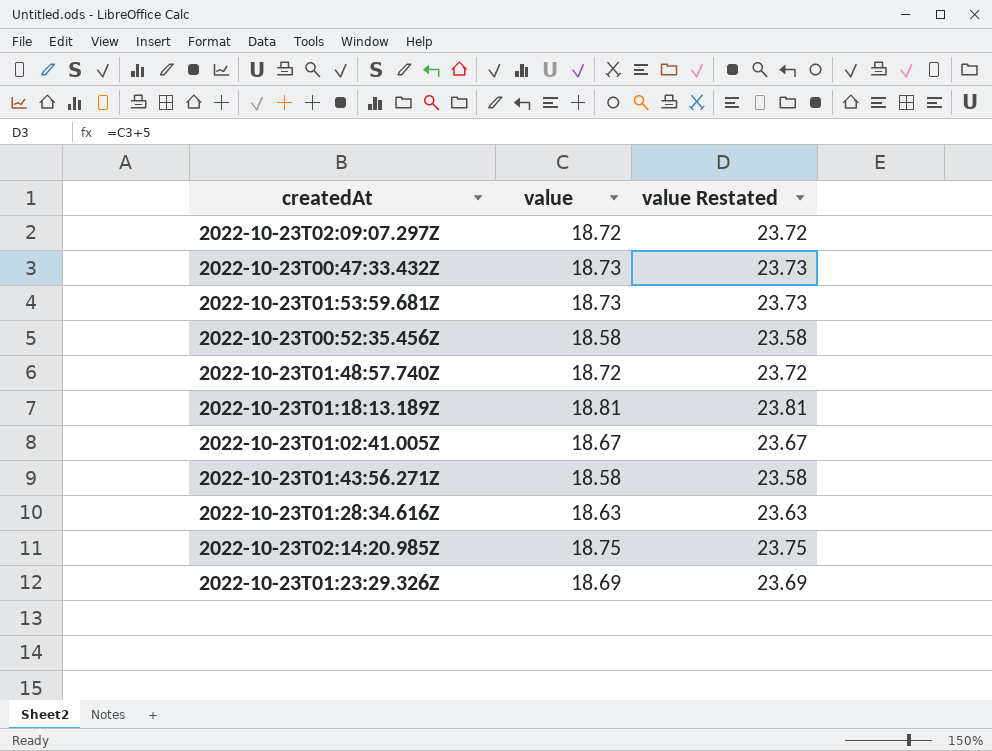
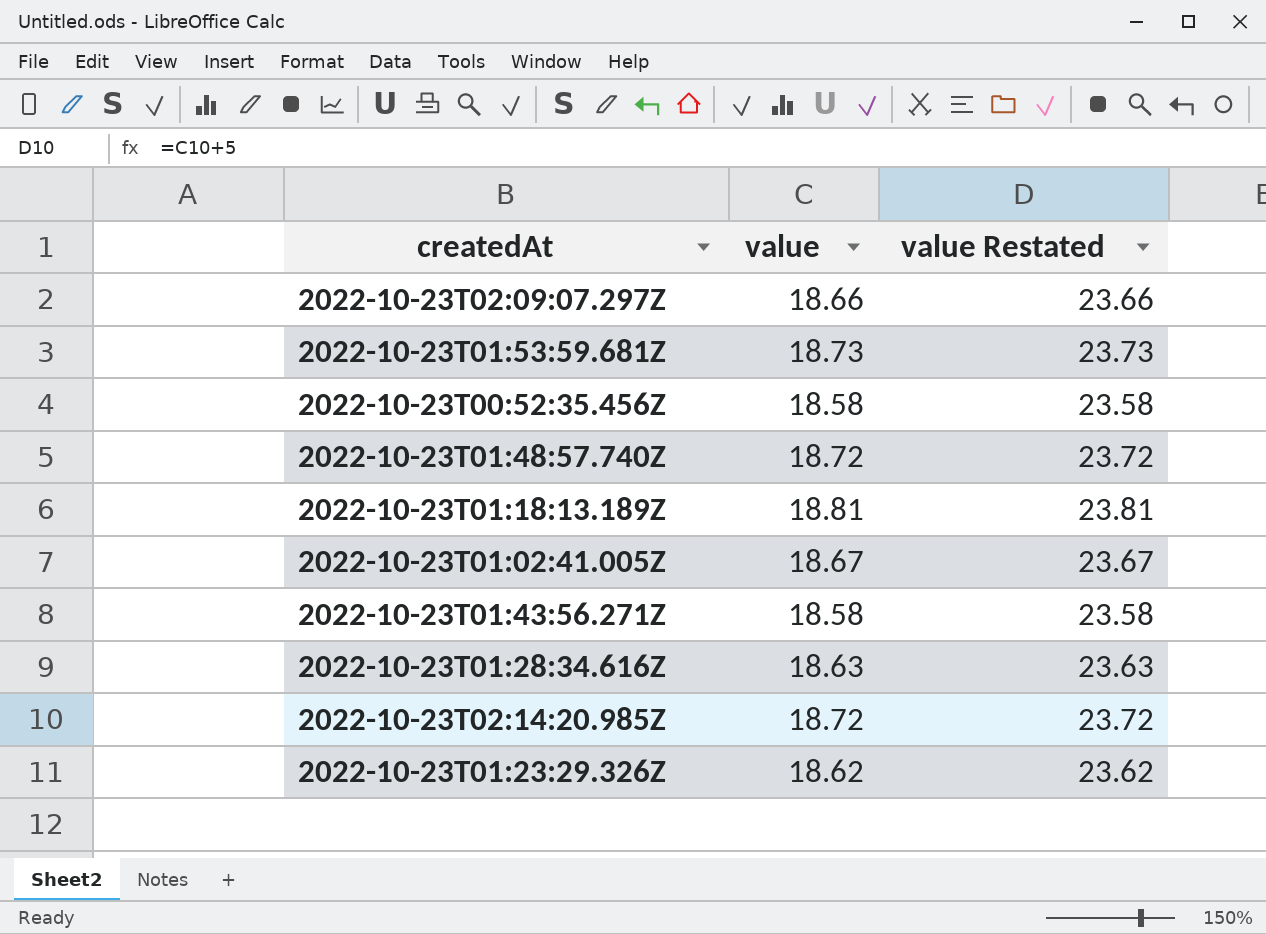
row 2022-10-23T00:47:33.432Z: 18.73 | 23.73 -> none
2022-10-23T02:09:07.297Z | value: 18.72 -> 18.66
2022-10-23T02:09:07.297Z | value Restated: 23.72 -> 23.66
2022-10-23T02:14:20.985Z | value: 18.75 -> 18.72
2022-10-23T02:14:20.985Z | value Restated: 23.75 -> 23.72
2022-10-23T01:23:29.326Z | value: 18.69 -> 18.62
2022-10-23T01:23:29.326Z | value Restated: 23.69 -> 23.62

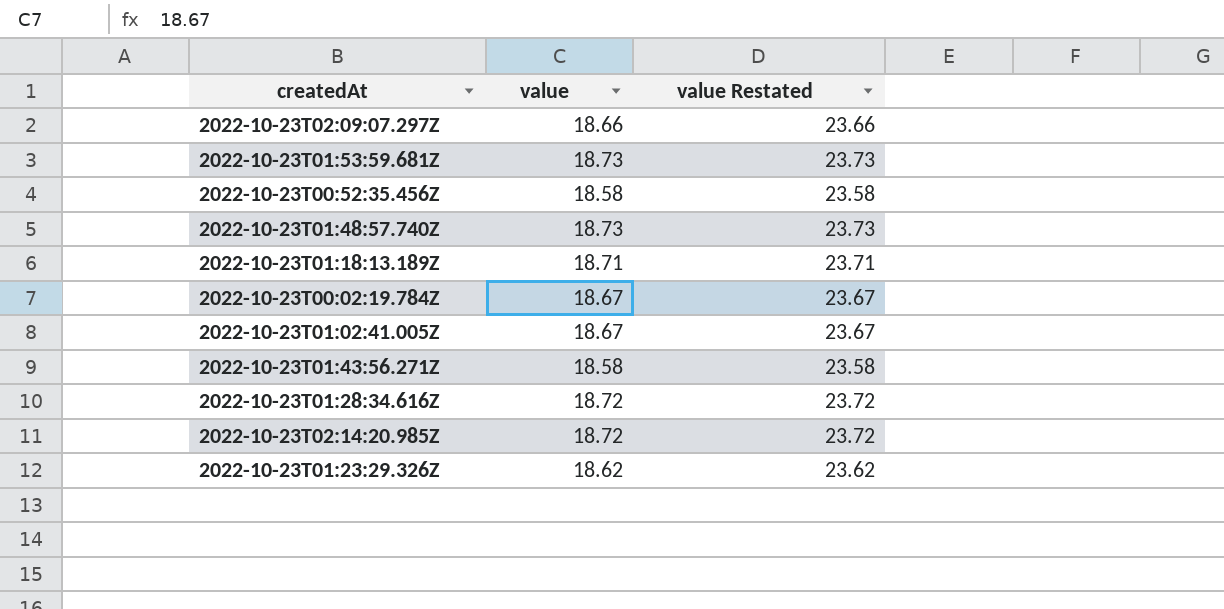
2022-10-23T01:48:57.740Z | value: 18.72 -> 18.73
2022-10-23T01:48:57.740Z | value Restated: 23.72 -> 23.73
2022-10-23T01:18:13.189Z | value: 18.81 -> 18.71
2022-10-23T01:18:13.189Z | value Restated: 23.81 -> 23.71
row 2022-10-23T00:02:19.784Z: none -> 18.67 | 23.67
2022-10-23T01:28:34.616Z | value: 18.63 -> 18.72
2022-10-23T01:28:34.616Z | value Restated: 23.63 -> 23.72

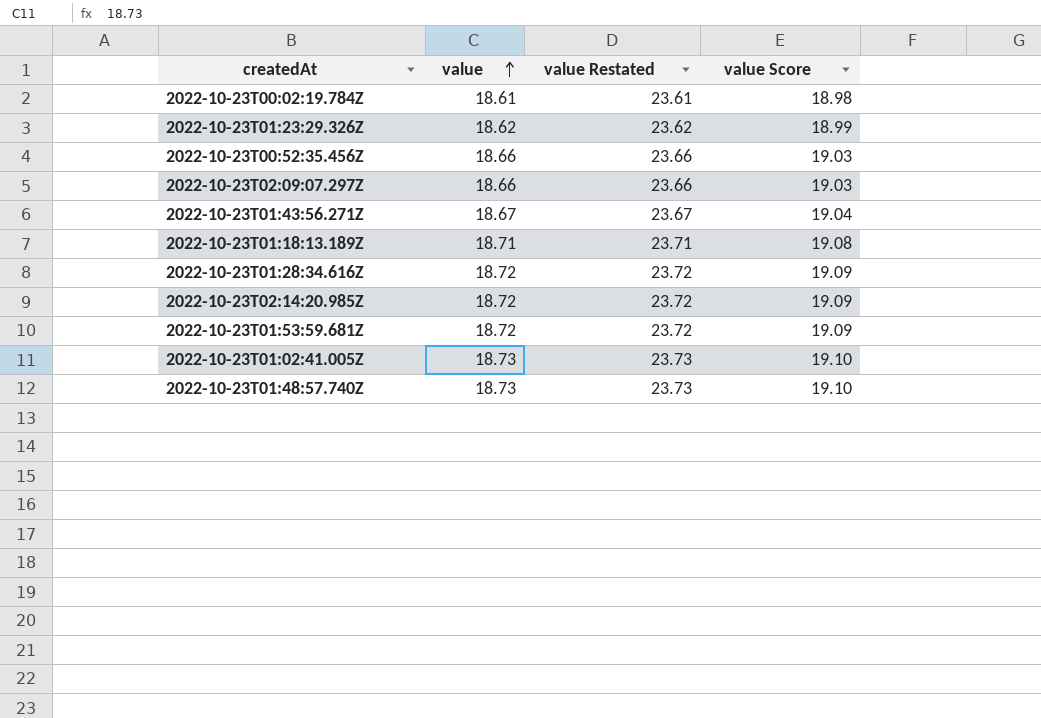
row order: none -> value ascending
column value Score | formula: none -> [value] * 1.02
2022-10-23T00:02:19.784Z | value: 18.67 -> 18.61
2022-10-23T00:02:19.784Z | value Restated: 23.67 -> 23.61
2022-10-23T00:52:35.456Z | value: 18.58 -> 18.66
2022-10-23T00:52:35.456Z | value Restated: 23.58 -> 23.66
2022-10-23T01:43:56.271Z | value: 18.58 -> 18.67
2022-10-23T01:43:56.271Z | value Restated: 23.58 -> 23.67
2022-10-23T01:53:59.681Z | value: 18.73 -> 18.72
2022-10-23T01:53:59.681Z | value Restated: 23.73 -> 23.72
2022-10-23T01:02:41.005Z | value: 18.67 -> 18.73
2022-10-23T01:02:41.005Z | value Restated: 23.67 -> 23.73

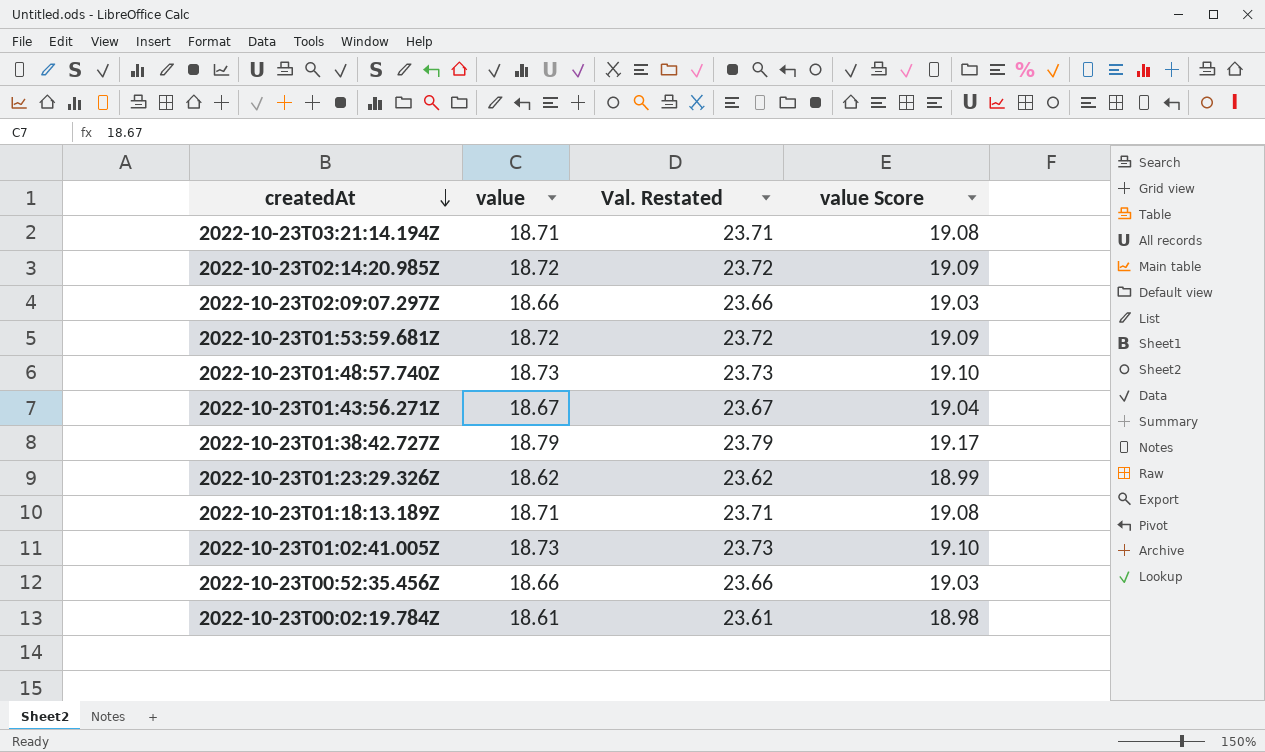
row order: value ascending -> createdAt descending
column name: value Restated -> Val. Restated
row 2022-10-23T01:28:34.616Z: 18.72 | 23.72 | 19.09 -> none
row 2022-10-23T03:21:14.194Z: none -> 18.71 | 23.71 | 19.08
row 2022-10-23T01:38:42.727Z: none -> 18.79 | 23.79 | 19.17

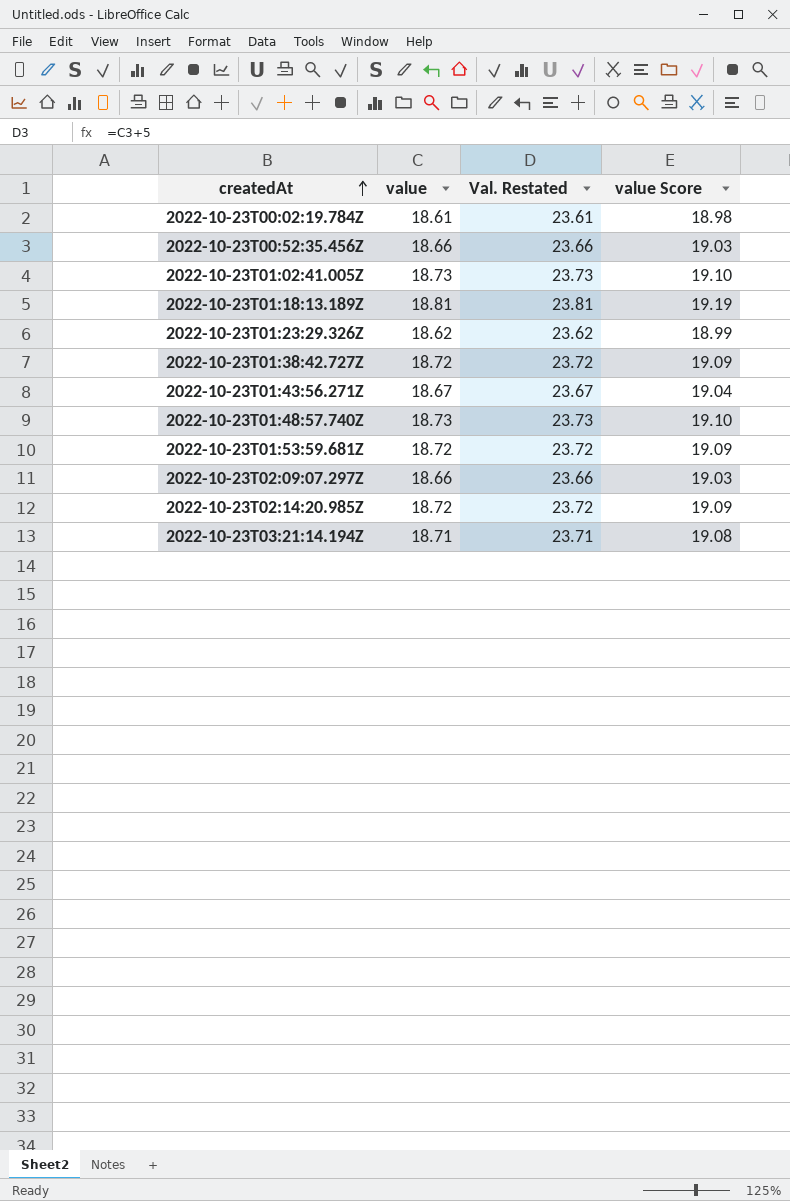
row order: createdAt descending -> createdAt ascending
2022-10-23T01:18:13.189Z | value: 18.71 -> 18.81
2022-10-23T01:18:13.189Z | Val. Restated: 23.71 -> 23.81
2022-10-23T01:18:13.189Z | value Score: 19.08 -> 19.19
2022-10-23T01:38:42.727Z | value: 18.79 -> 18.72
2022-10-23T01:38:42.727Z | Val. Restated: 23.79 -> 23.72
2022-10-23T01:38:42.727Z | value Score: 19.17 -> 19.09

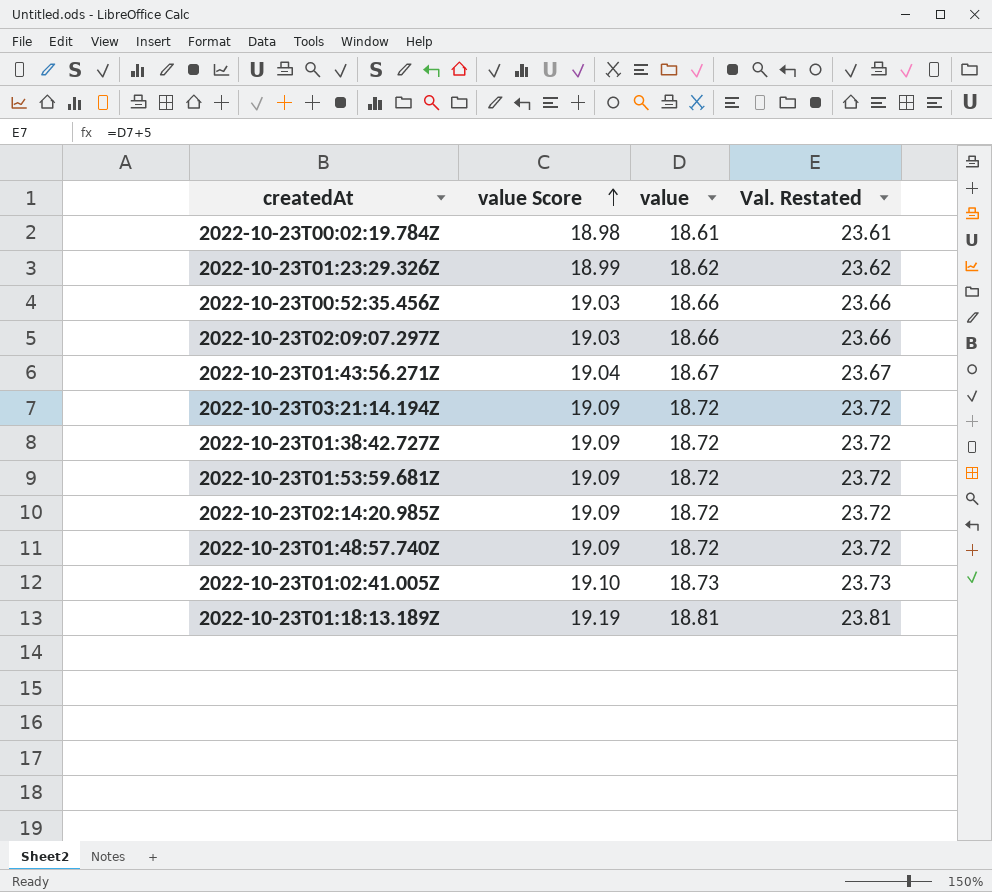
row order: createdAt ascending -> value Score ascending
column value Score | position: 4 -> 2
2022-10-23T03:21:14.194Z | value Score: 19.08 -> 19.09
2022-10-23T03:21:14.194Z | value: 18.71 -> 18.72
2022-10-23T03:21:14.194Z | Val. Restated: 23.71 -> 23.72
2022-10-23T01:48:57.740Z | value Score: 19.10 -> 19.09
2022-10-23T01:48:57.740Z | value: 18.73 -> 18.72
2022-10-23T01:48:57.740Z | Val. Restated: 23.73 -> 23.72

